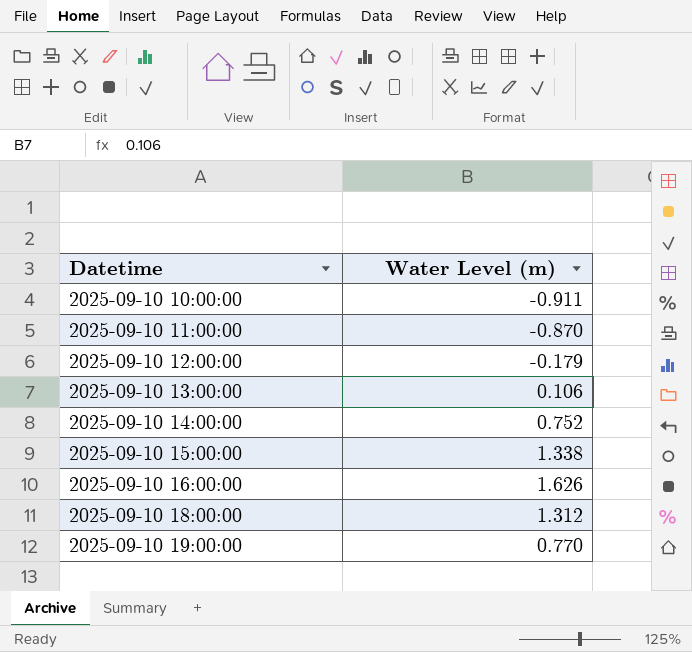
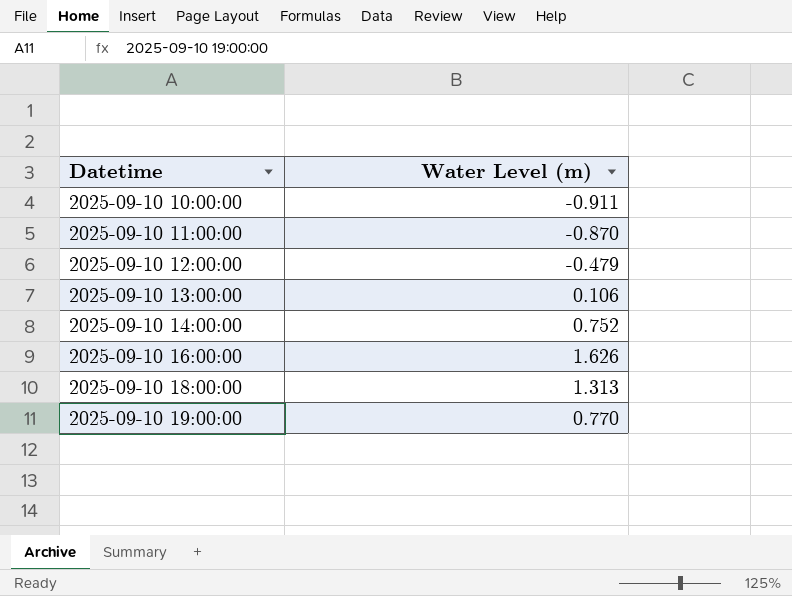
row 2025-09-10 15:00:00: 1.338 -> none
2025-09-10 12:00:00 | Water Level (m): -0.179 -> -0.479
2025-09-10 18:00:00 | Water Level (m): 1.312 -> 1.313

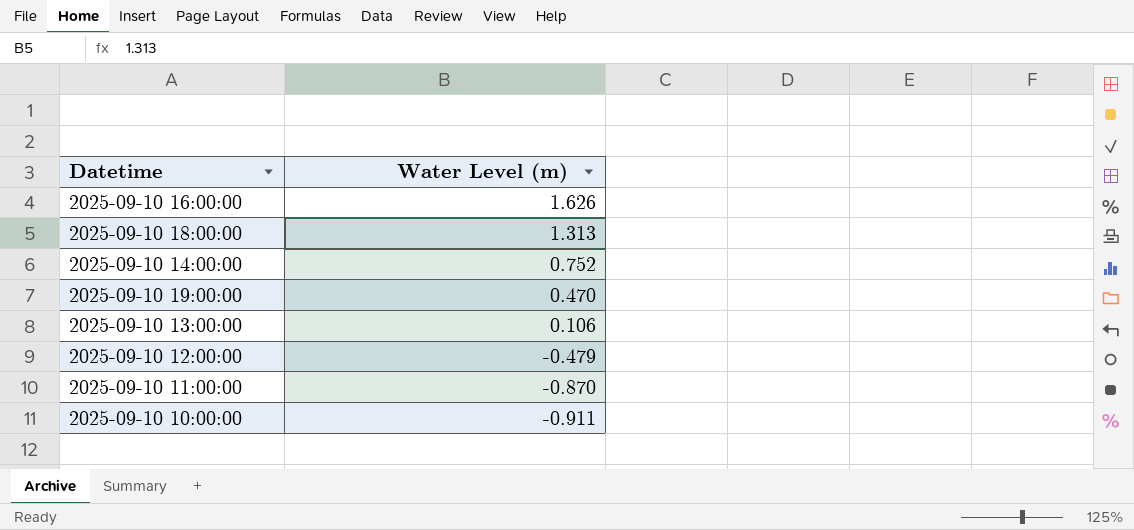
row order: Datetime ascending -> Water Level (m) descending
2025-09-10 19:00:00 | Water Level (m): 0.770 -> 0.470

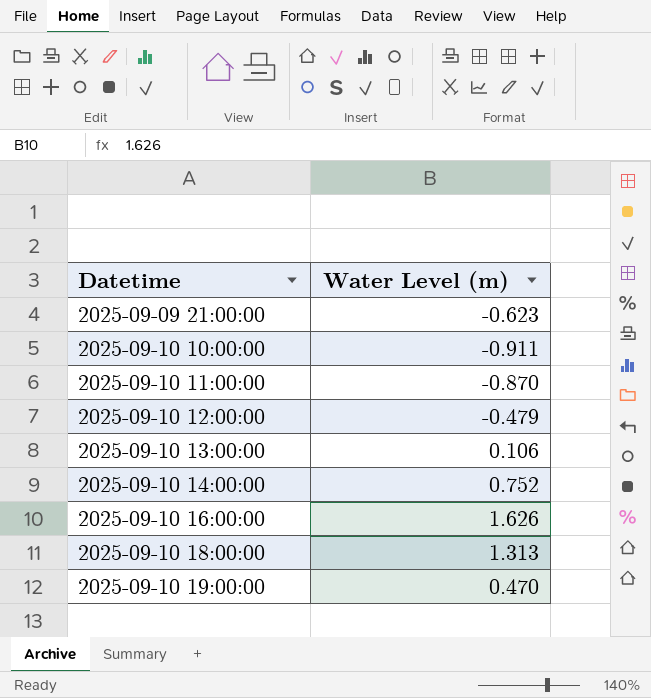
row order: Water Level (m) descending -> Datetime ascending
row 2025-09-09 21:00:00: none -> -0.623

